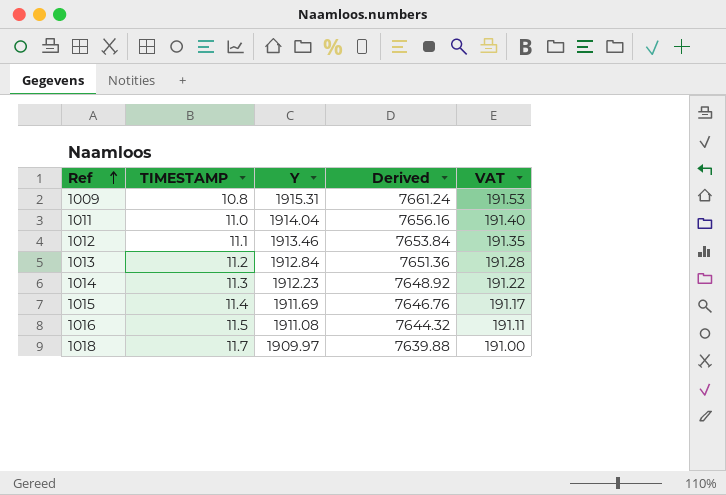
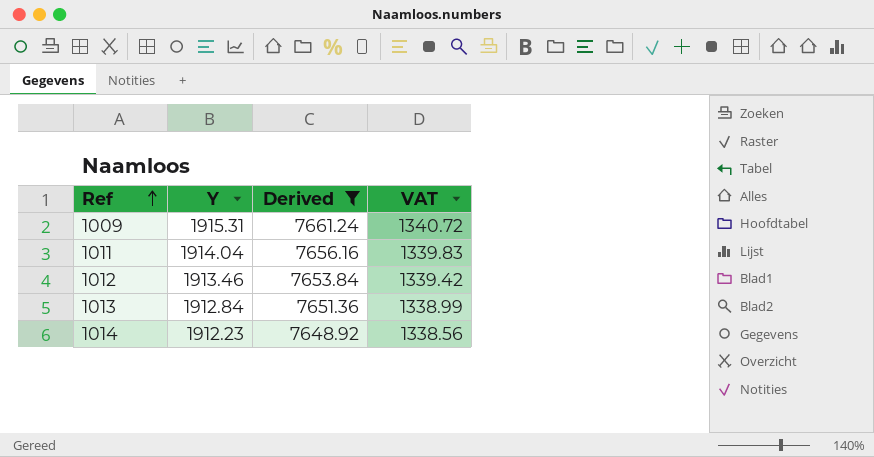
filter: none -> Derived >= 7648.92
column TIMESTAMP | position: 2 -> none
column VAT | formula: [Y] * 0.1 -> [Y] * 0.7

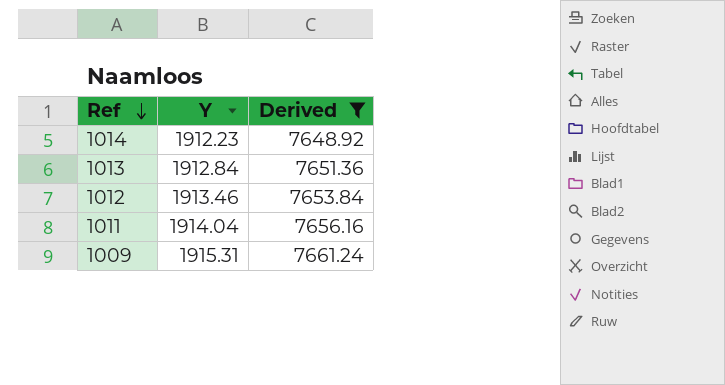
row order: Ref ascending -> Ref descending
column VAT | formula: [Y] * 0.7 -> none

